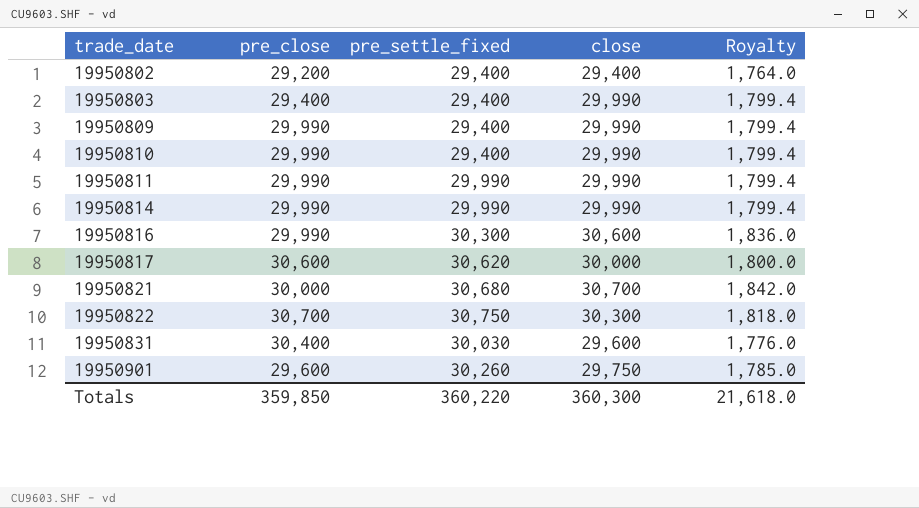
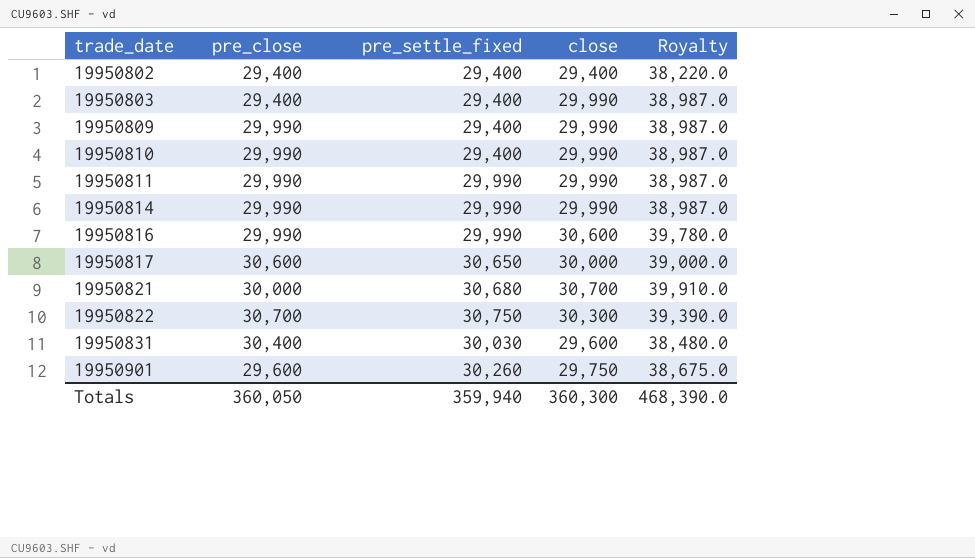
column Royalty | formula: [close] * 0.06 -> [close] * 1.3
19950802 | pre_close: 29,200 -> 29,400
19950816 | pre_settle_fixed: 30,300 -> 29,990
19950817 | pre_settle_fixed: 30,620 -> 30,650
Totals | pre_close: 359,850 -> 360,050
Totals | pre_settle_fixed: 360,220 -> 359,940
Totals | Royalty: 21,618.0 -> 468,390.0

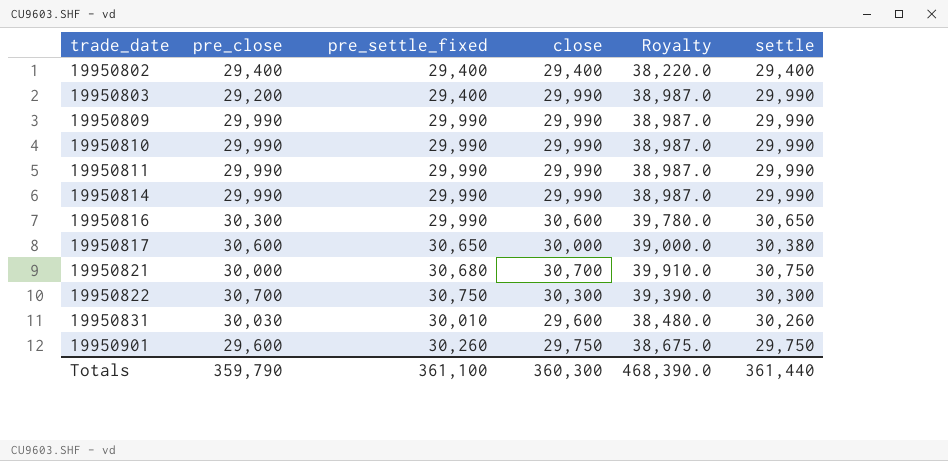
column settle | position: none -> 6
19950803 | pre_close: 29,400 -> 29,200
19950809 | pre_settle_fixed: 29,400 -> 29,990
19950810 | pre_settle_fixed: 29,400 -> 29,990
19950816 | pre_close: 29,990 -> 30,300
19950831 | pre_close: 30,400 -> 30,030
19950831 | pre_settle_fixed: 30,030 -> 30,010
Totals | pre_close: 360,050 -> 359,790
Totals | pre_settle_fixed: 359,940 -> 361,100

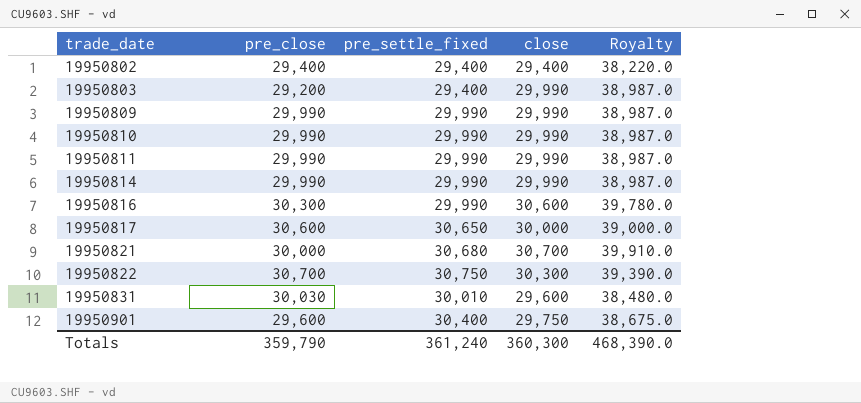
column settle | position: 6 -> none
19950901 | pre_settle_fixed: 30,260 -> 30,400
Totals | pre_settle_fixed: 361,100 -> 361,240

